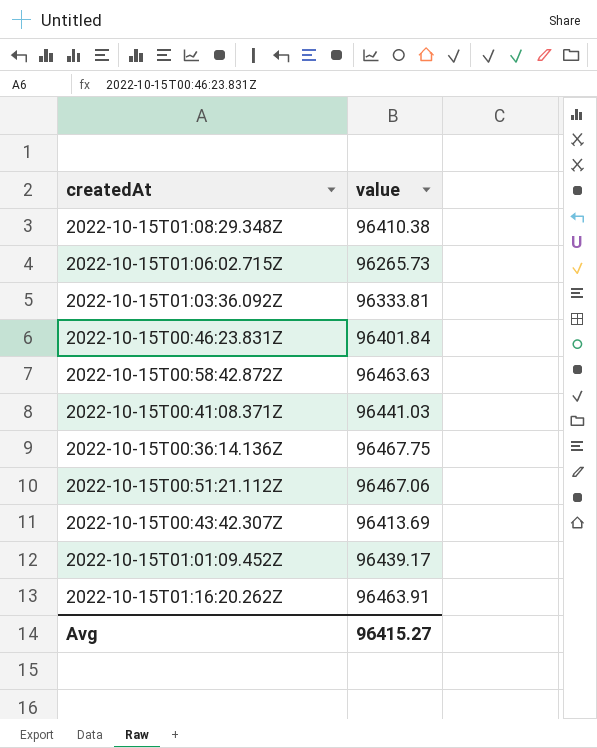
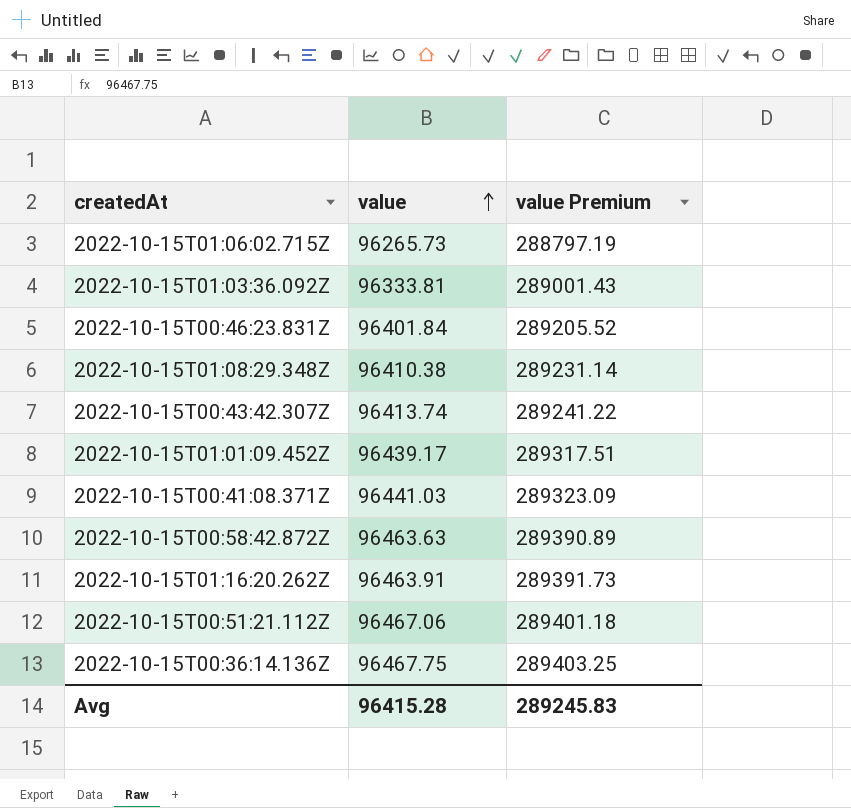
row order: none -> value ascending
column value Premium | formula: none -> [value] * 3
2022-10-15T00:43:42.307Z | value: 96413.69 -> 96413.74
Avg | value: 96415.27 -> 96415.28

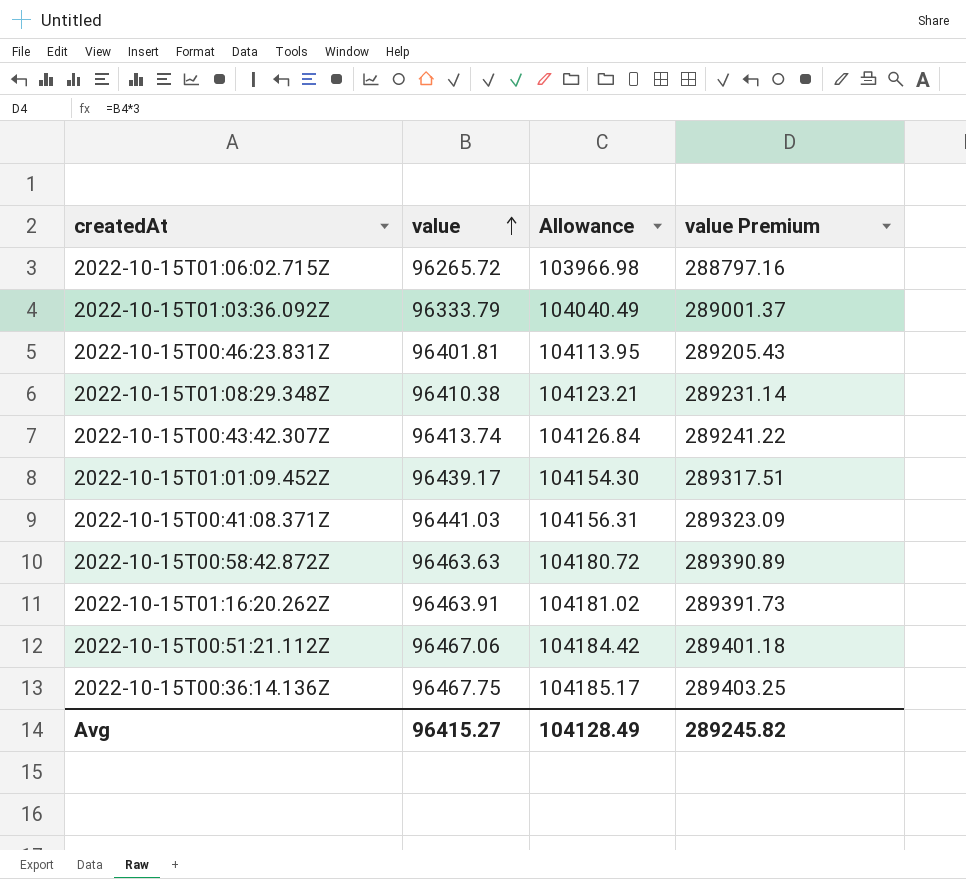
column Allowance | formula: none -> [value] * 1.08
2022-10-15T01:06:02.715Z | value: 96265.73 -> 96265.72
2022-10-15T01:06:02.715Z | value Premium: 288797.19 -> 288797.16
2022-10-15T01:03:36.092Z | value: 96333.81 -> 96333.79
2022-10-15T01:03:36.092Z | value Premium: 289001.43 -> 289001.37
2022-10-15T00:46:23.831Z | value: 96401.84 -> 96401.81
2022-10-15T00:46:23.831Z | value Premium: 289205.52 -> 289205.43
Avg | value: 96415.28 -> 96415.27
Avg | value Premium: 289245.83 -> 289245.82

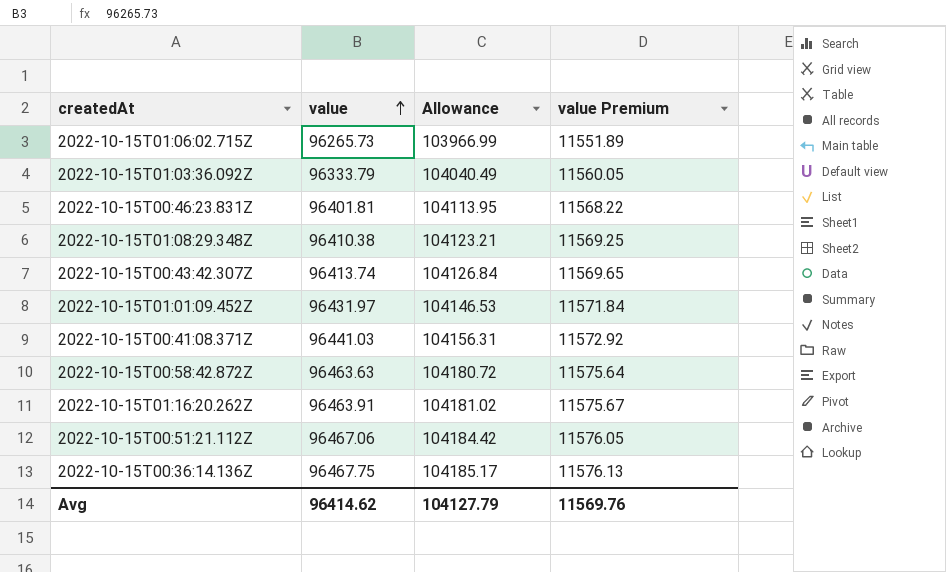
column value Premium | formula: [value] * 3 -> [value] * 0.12
2022-10-15T01:06:02.715Z | value: 96265.72 -> 96265.73
2022-10-15T01:06:02.715Z | Allowance: 103966.98 -> 103966.99
2022-10-15T01:01:09.452Z | value: 96439.17 -> 96431.97
2022-10-15T01:01:09.452Z | Allowance: 104154.30 -> 104146.53
Avg | value: 96415.27 -> 96414.62
Avg | Allowance: 104128.49 -> 104127.79
Avg | value Premium: 289245.82 -> 11569.76

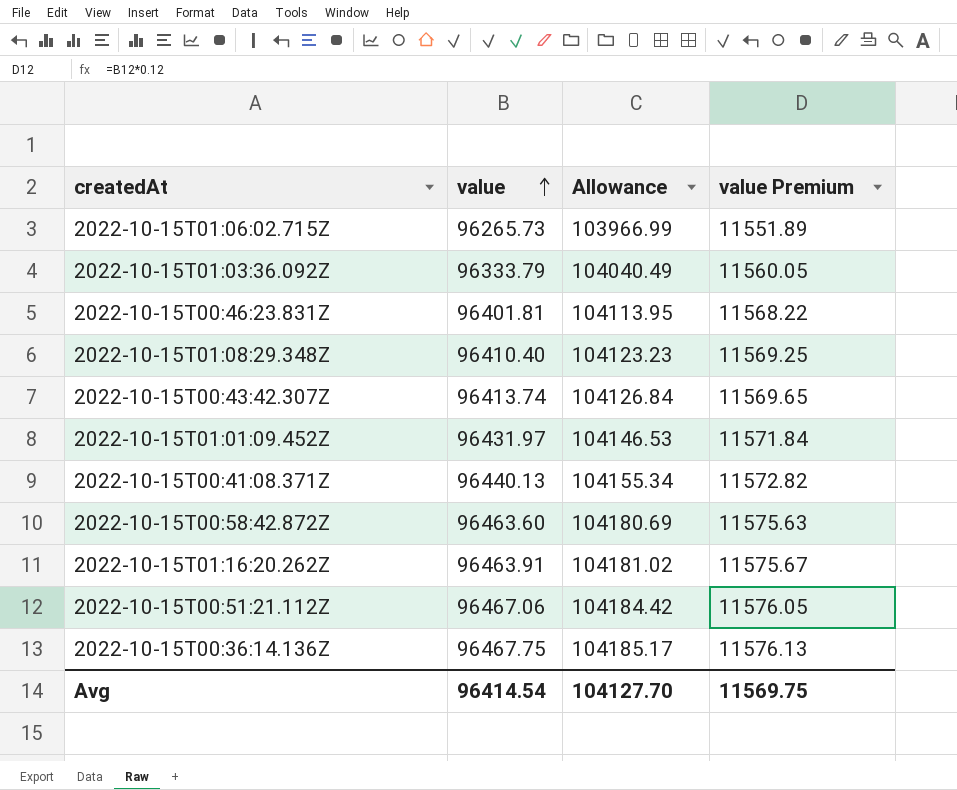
2022-10-15T01:08:29.348Z | value: 96410.38 -> 96410.40
2022-10-15T01:08:29.348Z | Allowance: 104123.21 -> 104123.23
2022-10-15T00:41:08.371Z | value: 96441.03 -> 96440.13
2022-10-15T00:41:08.371Z | Allowance: 104156.31 -> 104155.34
2022-10-15T00:41:08.371Z | value Premium: 11572.92 -> 11572.82
2022-10-15T00:58:42.872Z | value: 96463.63 -> 96463.60
2022-10-15T00:58:42.872Z | Allowance: 104180.72 -> 104180.69
2022-10-15T00:58:42.872Z | value Premium: 11575.64 -> 11575.63
Avg | value: 96414.62 -> 96414.54
Avg | Allowance: 104127.79 -> 104127.70
Avg | value Premium: 11569.76 -> 11569.75

